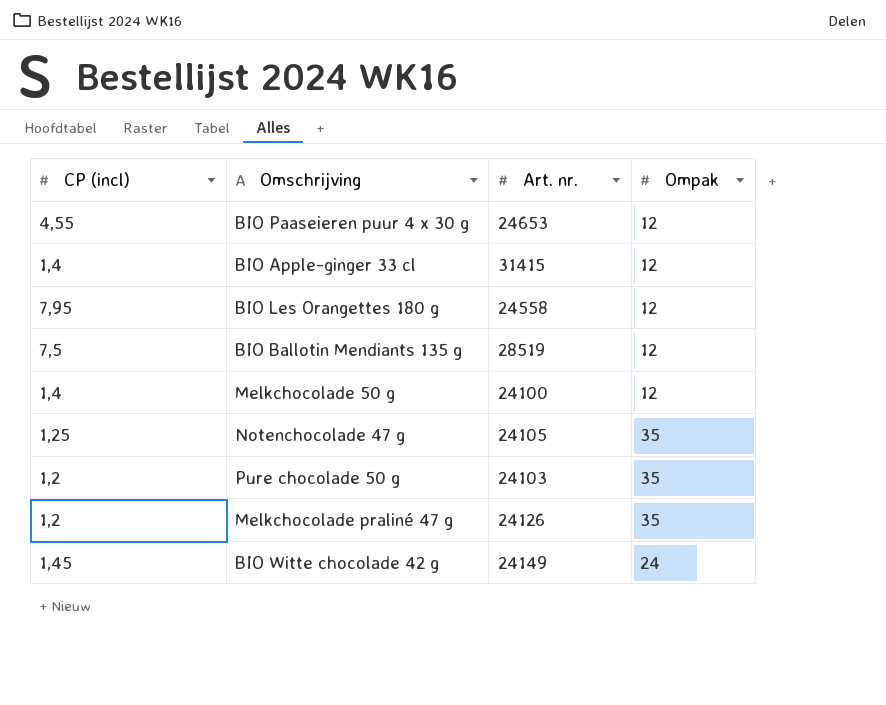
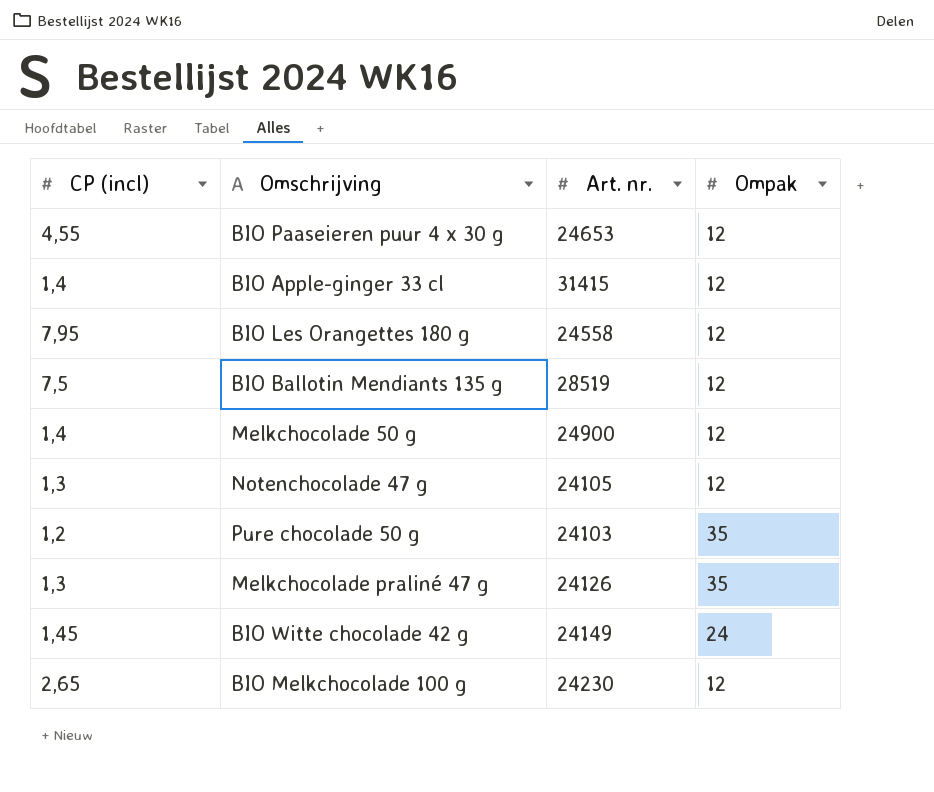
Melkchocolade 50 g | Art. nr.: 24100 -> 24900
Notenchocolade 47 g | CP (incl): 1,25 -> 1,3
Notenchocolade 47 g | Ompak: 35 -> 12
Melkchocolade praliné 47 g | CP (incl): 1,2 -> 1,3
row BIO Melkchocolade 100 g: none -> 2,65 | 24230 | 12

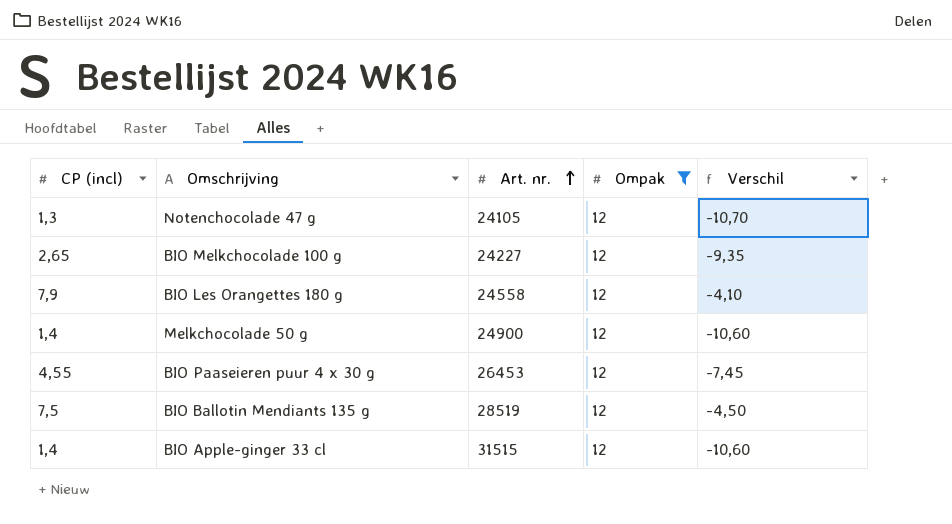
filter: none -> Ompak = 12
row order: none -> Art. nr. ascending
column Verschil | formula: none -> [CP (incl)] - [Ompak]
BIO Melkchocolade 100 g | Art. nr.: 24230 -> 24227
BIO Les Orangettes 180 g | CP (incl): 7,95 -> 7,9
BIO Paaseieren puur 4 x 30 g | Art. nr.: 24653 -> 26453
BIO Apple-ginger 33 cl | Art. nr.: 31415 -> 31515

